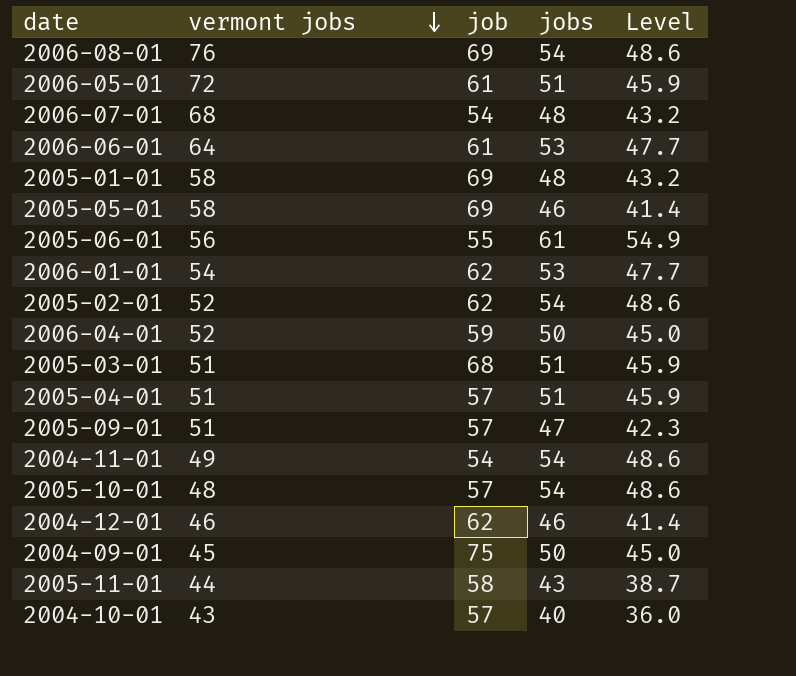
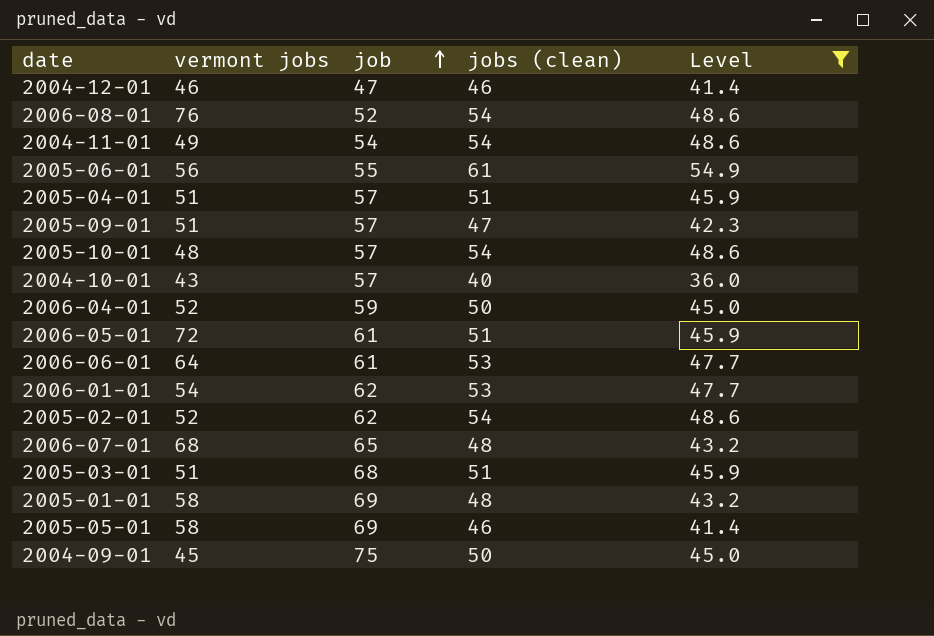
filter: none -> Level != 38.7
row order: vermont jobs descending -> job ascending
column name: jobs -> jobs (clean)
2004-12-01 | job: 62 -> 47
2006-08-01 | job: 69 -> 52
2006-07-01 | job: 54 -> 65

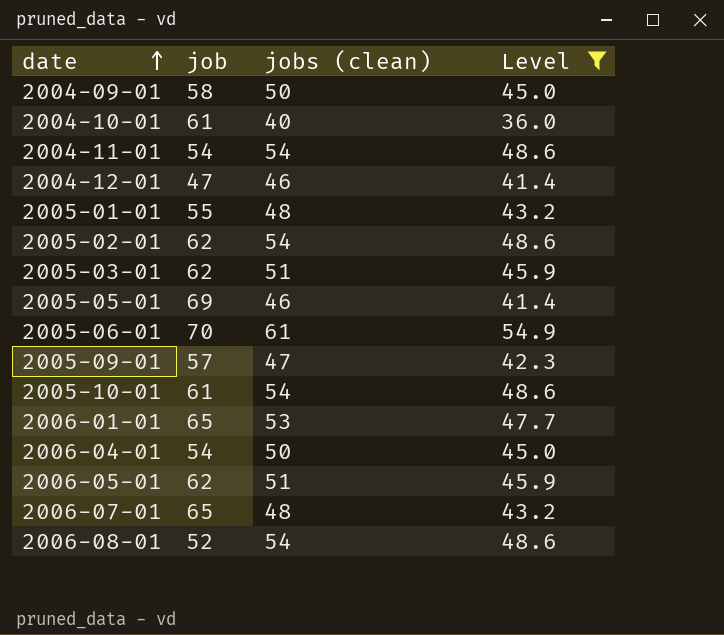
row order: job ascending -> date ascending
column vermont jobs | position: 2 -> none
row 2005-04-01: 51 | 57 | 51 | 45.9 -> none
row 2006-06-01: 64 | 61 | 53 | 47.7 -> none
2004-09-01 | job: 75 -> 58
2004-10-01 | job: 57 -> 61
2005-01-01 | job: 69 -> 55
2005-03-01 | job: 68 -> 62
2005-06-01 | job: 55 -> 70
2005-10-01 | job: 57 -> 61
2006-01-01 | job: 62 -> 65
2006-04-01 | job: 59 -> 54
2006-05-01 | job: 61 -> 62

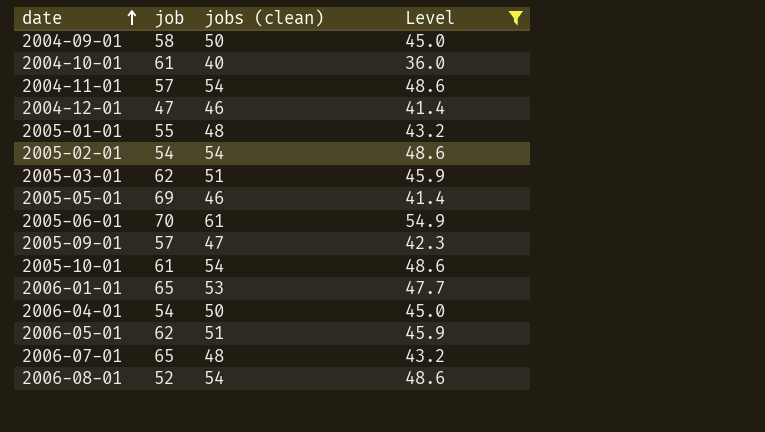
2004-11-01 | job: 54 -> 57
2005-02-01 | job: 62 -> 54

